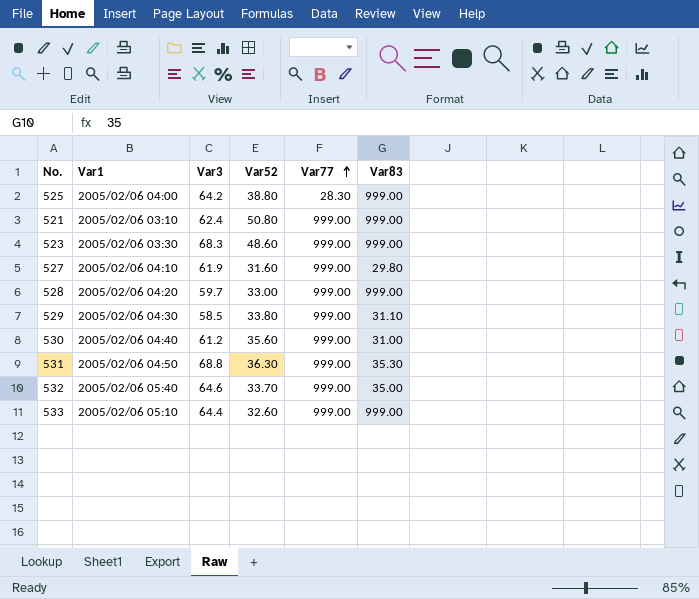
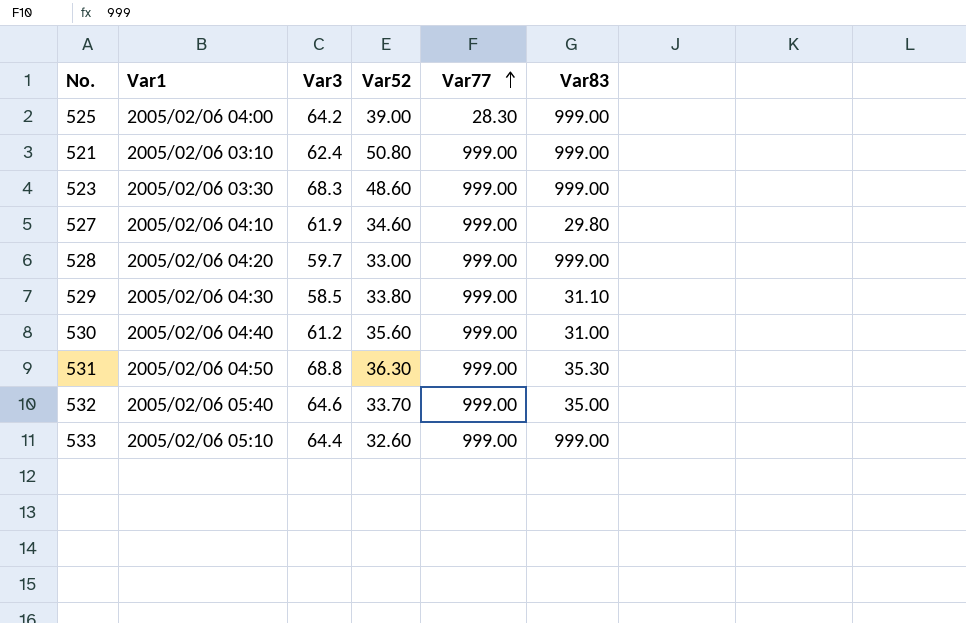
525 | Var52: 38.80 -> 39.00
527 | Var52: 31.60 -> 34.60

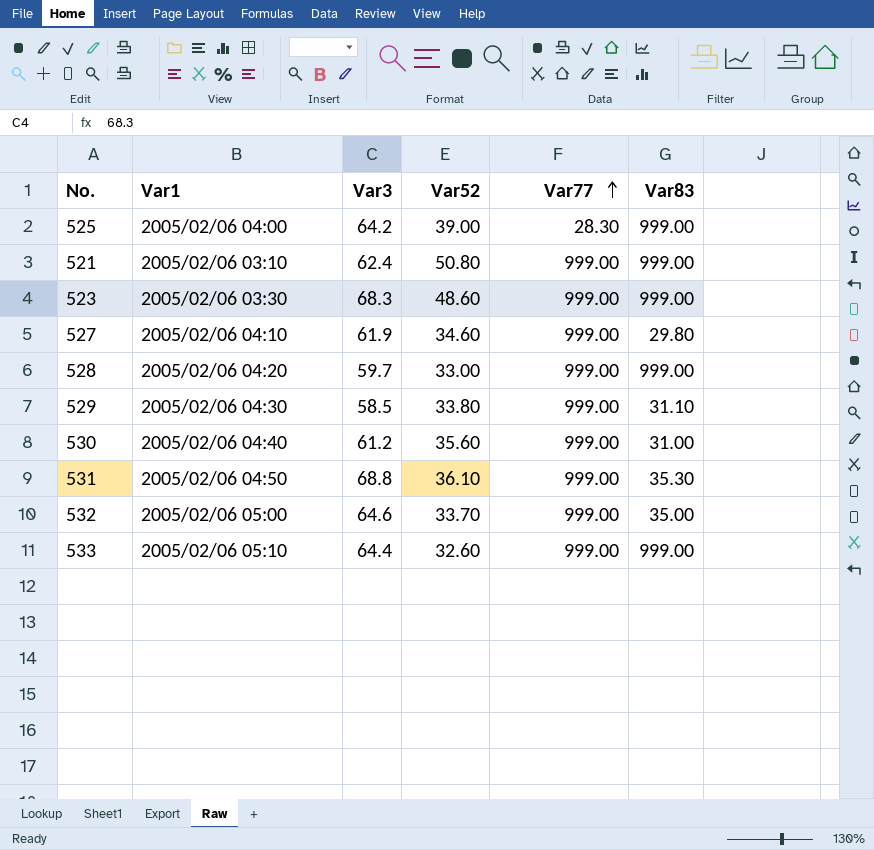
531 | Var52: 36.30 -> 36.10
532 | Var1: 2005/02/06 05:40 -> 2005/02/06 05:00

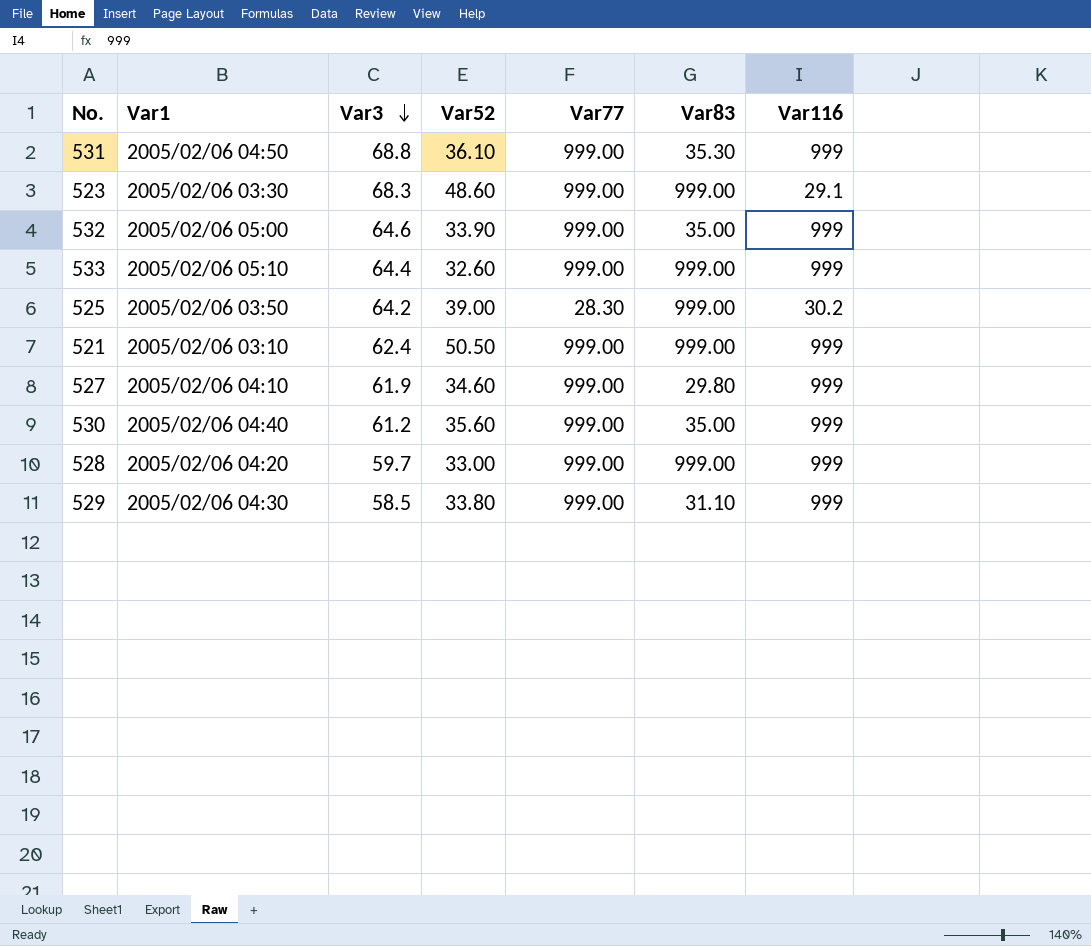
row order: Var77 ascending -> Var3 descending
column Var116 | position: none -> 7
532 | Var52: 33.70 -> 33.90
525 | Var1: 2005/02/06 04:00 -> 2005/02/06 03:50
521 | Var52: 50.80 -> 50.50
530 | Var83: 31.00 -> 35.00

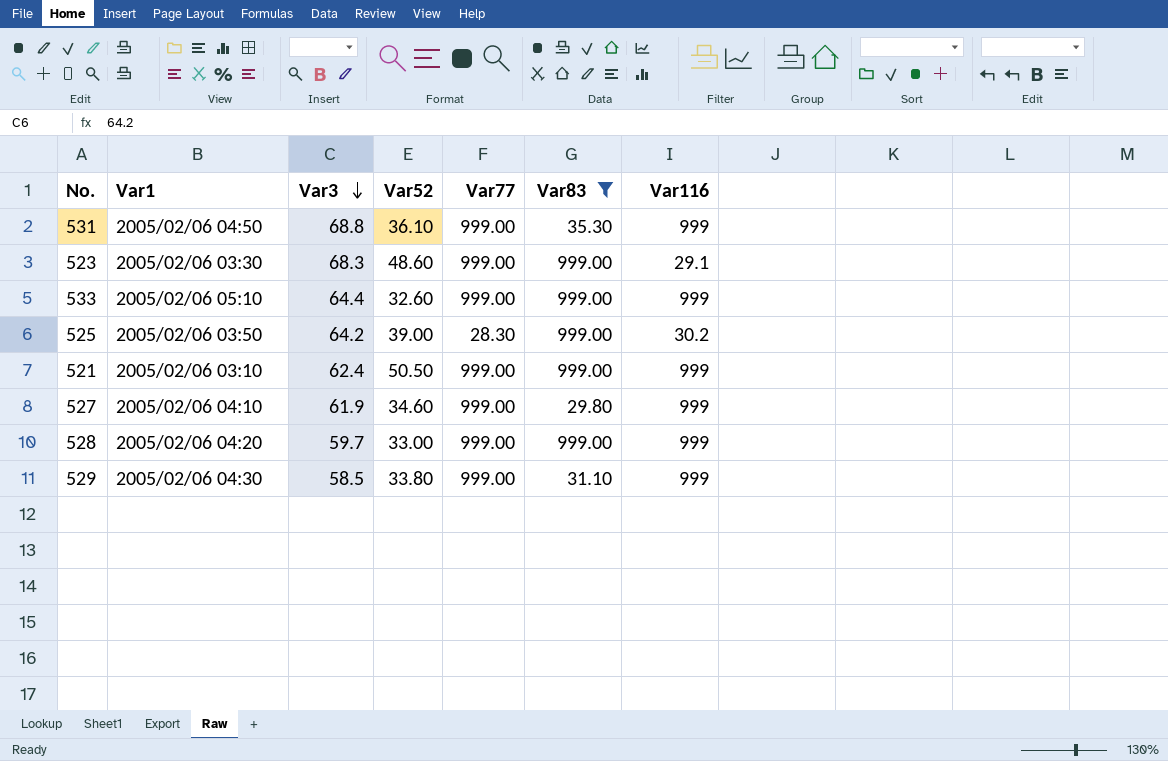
filter: none -> Var83 != 35.00

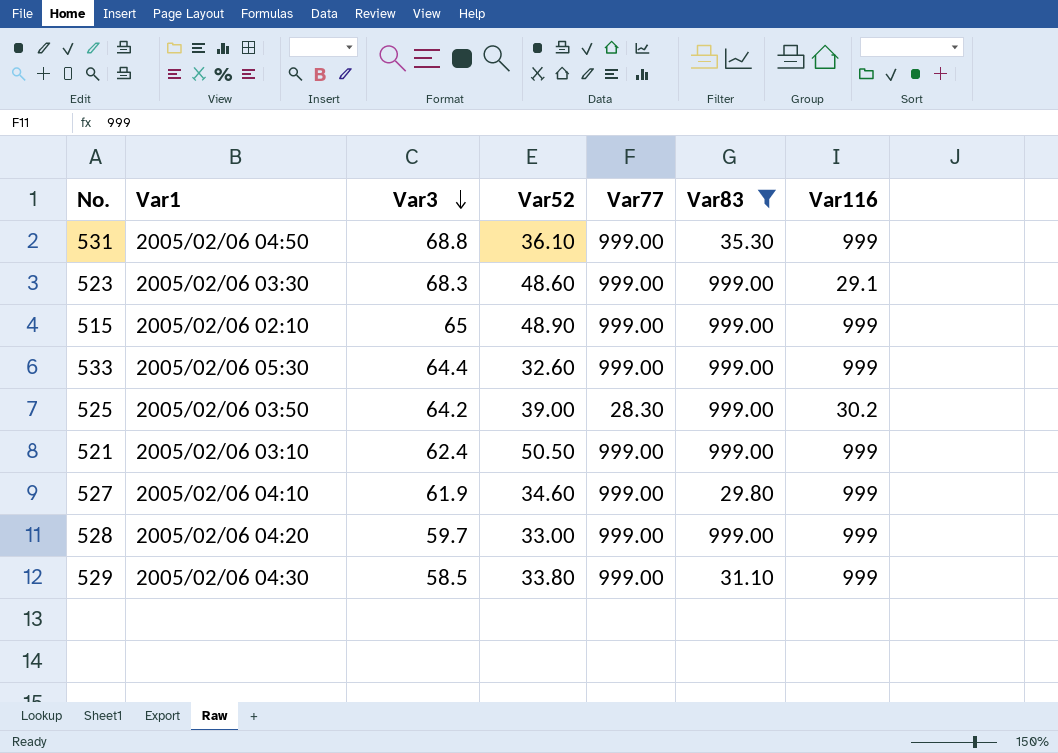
row 515: none -> 2005/02/06 02:10 | 65 | 48.90 | 999.00 | 999.00 | 999
533 | Var1: 2005/02/06 05:10 -> 2005/02/06 05:30

